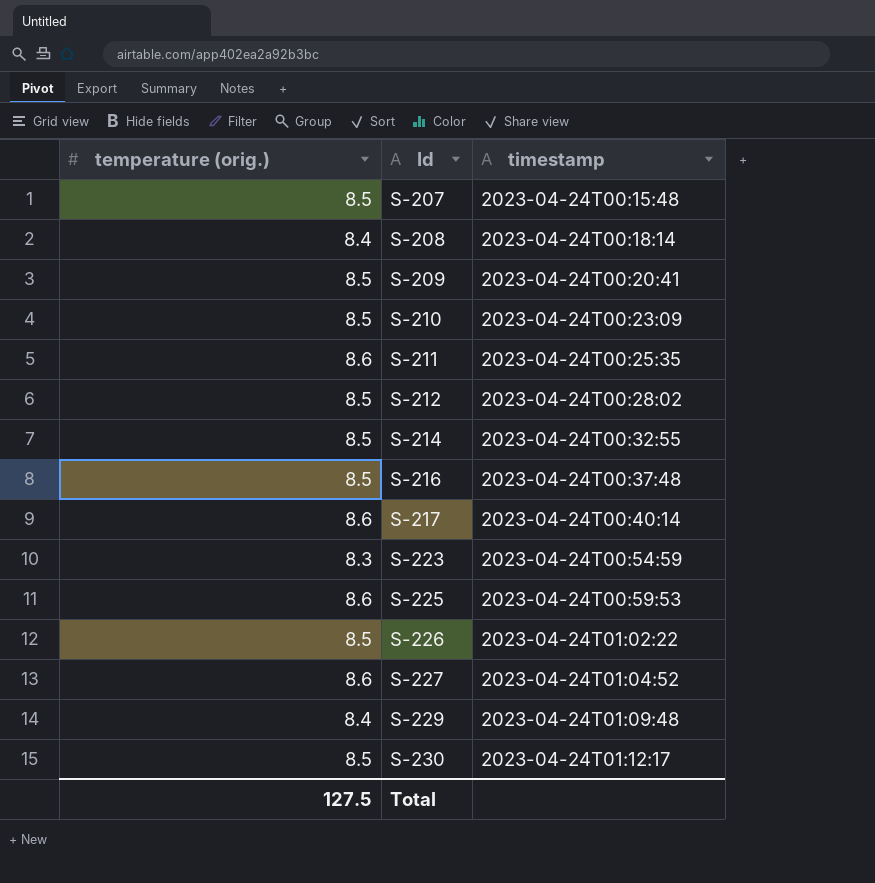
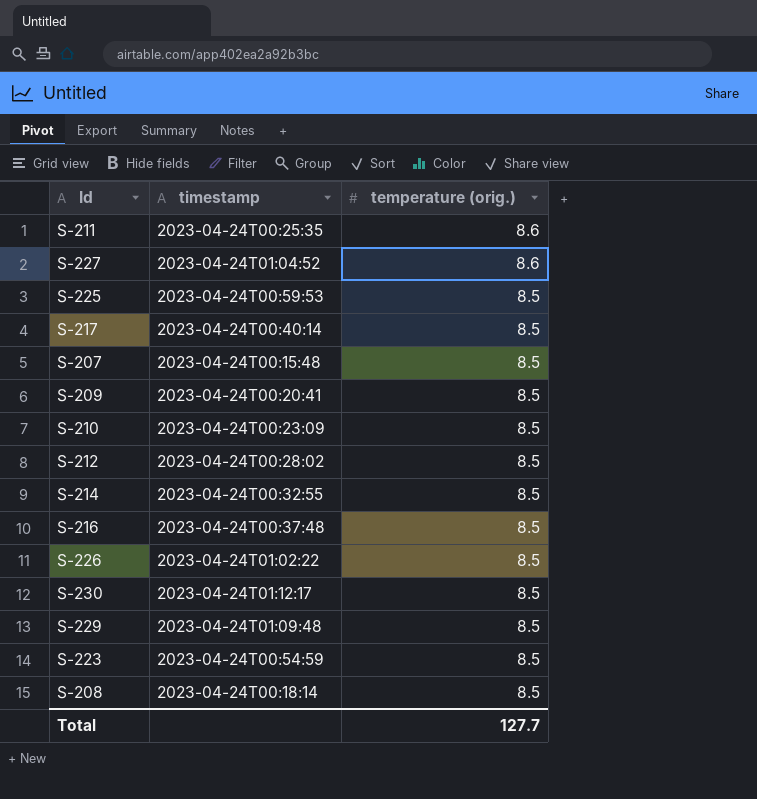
row order: Id ascending -> temperature (orig.) descending
column temperature (orig.) | position: 1 -> 3
S-225 | temperature (orig.): 8.6 -> 8.5
S-217 | temperature (orig.): 8.6 -> 8.5
S-229 | temperature (orig.): 8.4 -> 8.5
S-223 | temperature (orig.): 8.3 -> 8.5
S-208 | temperature (orig.): 8.4 -> 8.5
Total | temperature (orig.): 127.5 -> 127.7

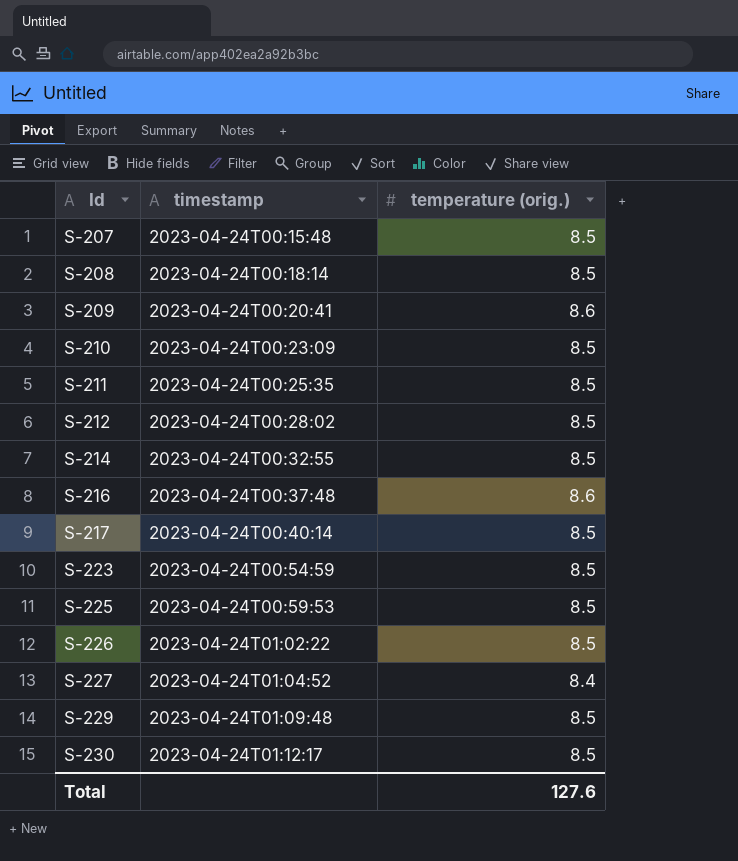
row order: temperature (orig.) descending -> Id ascending
S-209 | temperature (orig.): 8.5 -> 8.6
S-211 | temperature (orig.): 8.6 -> 8.5
S-216 | temperature (orig.): 8.5 -> 8.6
S-227 | temperature (orig.): 8.6 -> 8.4
Total | temperature (orig.): 127.7 -> 127.6

